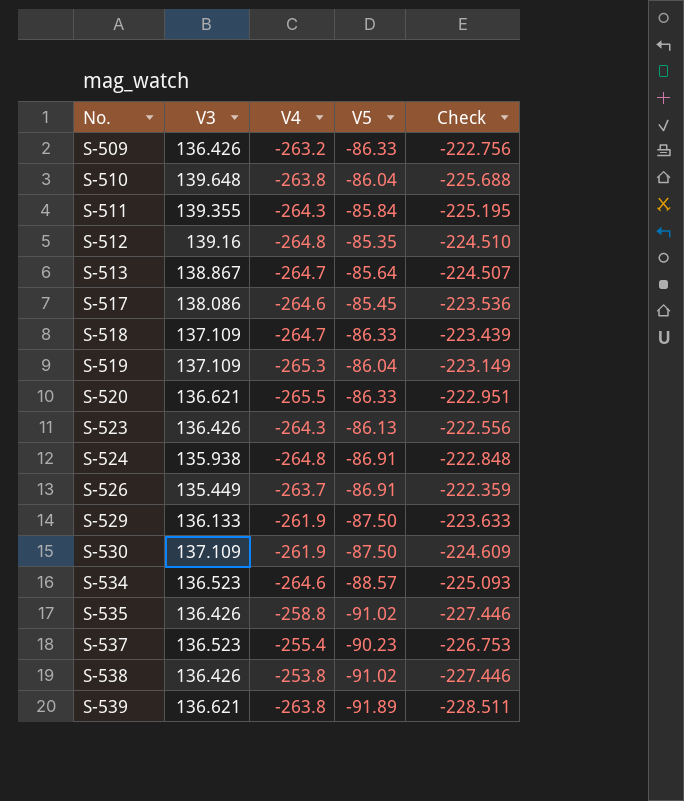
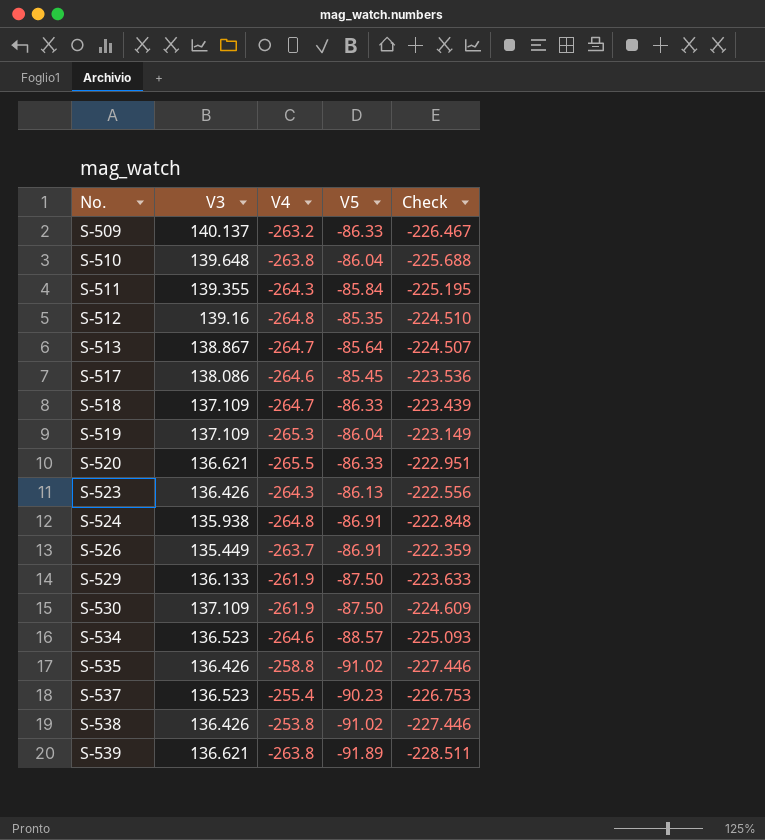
S-509 | V3: 136.426 -> 140.137
S-509 | Check: -222.756 -> -226.467

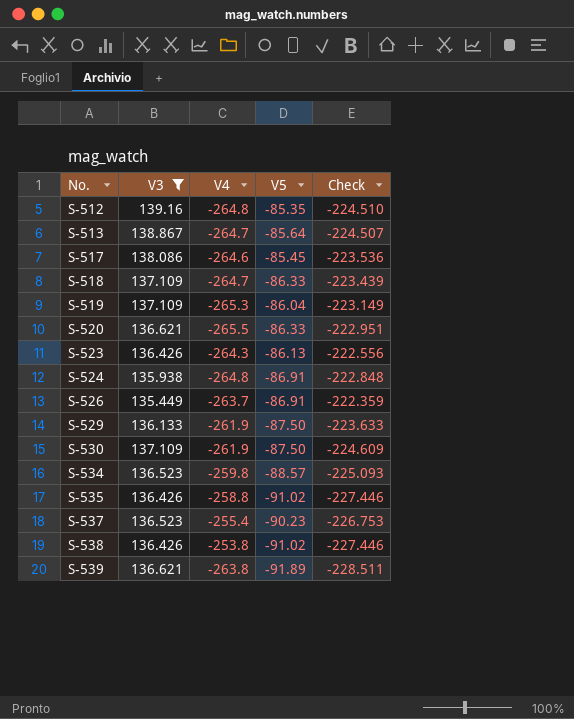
filter: none -> V3 <= 139.16
S-534 | V4: -264.6 -> -259.8

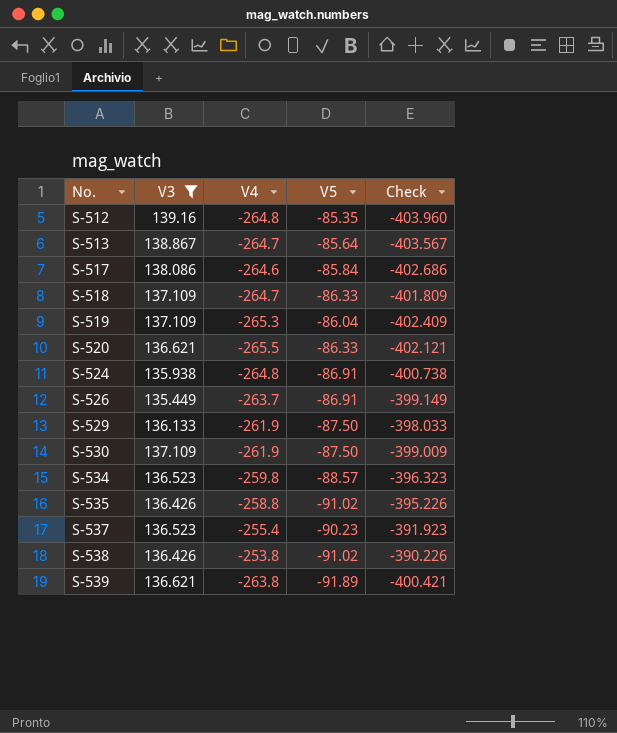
column Check | formula: [V5] - [V3] -> [V4] - [V3]
row S-523: 136.426 | -264.3 | -86.13 | -222.556 -> none
S-517 | V5: -85.45 -> -85.84

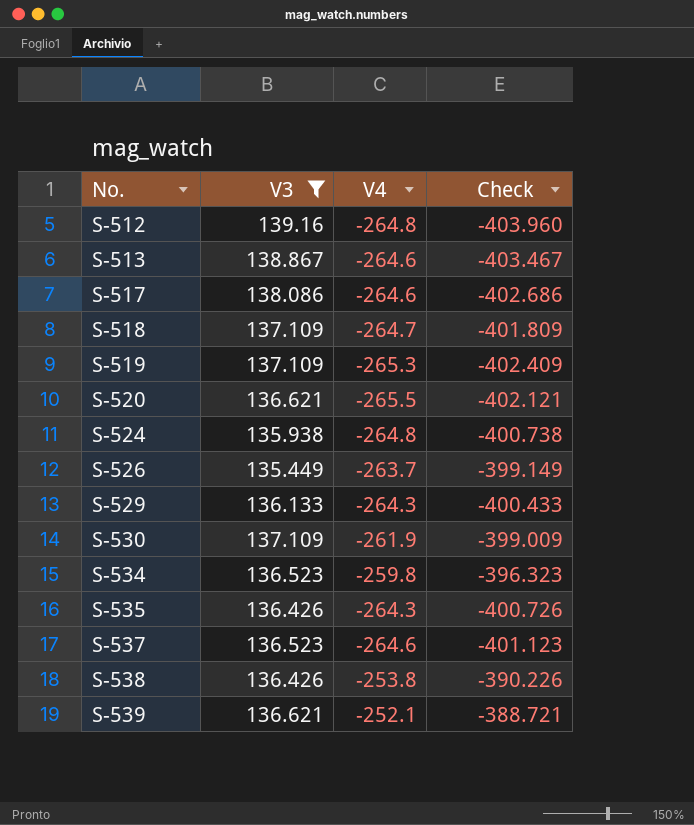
column V5 | position: 4 -> none
S-513 | V4: -264.7 -> -264.6
S-513 | Check: -403.567 -> -403.467
S-529 | V4: -261.9 -> -264.3
S-529 | Check: -398.033 -> -400.433
S-535 | V4: -258.8 -> -264.3
S-535 | Check: -395.226 -> -400.726
S-537 | V4: -255.4 -> -264.6
S-537 | Check: -391.923 -> -401.123
S-539 | V4: -263.8 -> -252.1
S-539 | Check: -400.421 -> -388.721

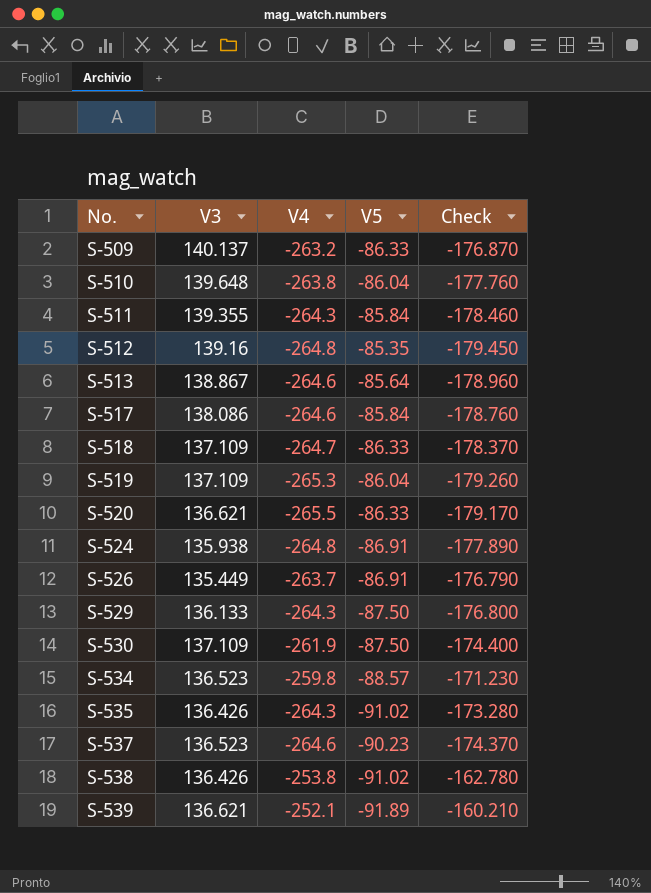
filter: V3 <= 139.16 -> none
column V5 | position: none -> 4
column Check | formula: [V4] - [V3] -> [V4] - [V5]

